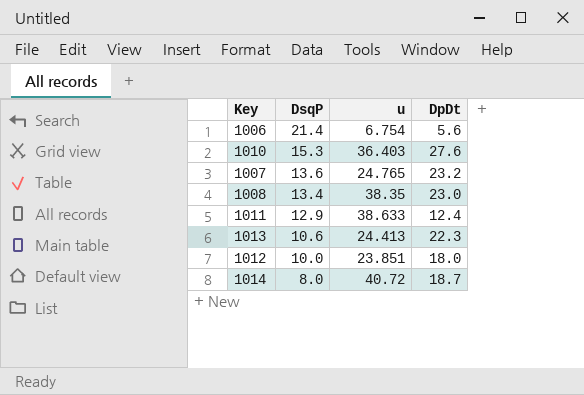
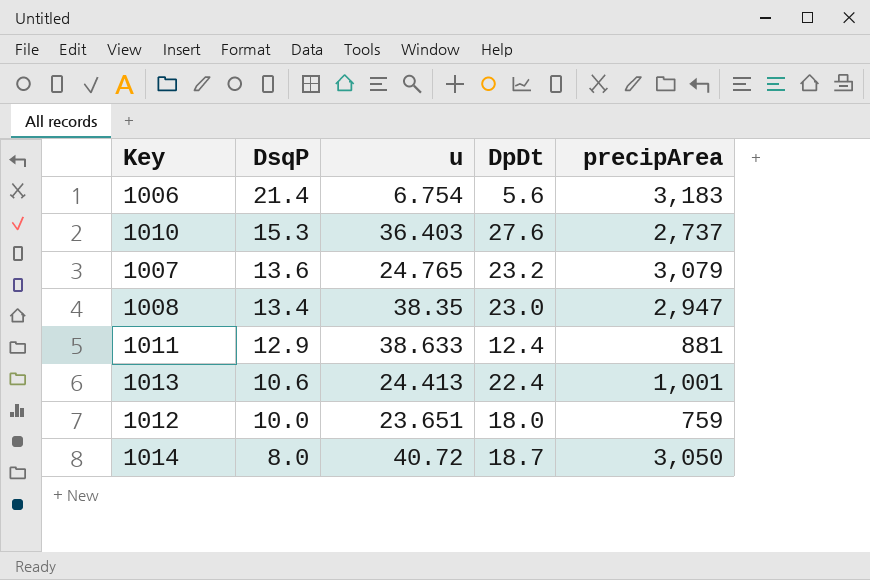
column precipArea | position: none -> 5
1013 | DpDt: 22.3 -> 22.4
1012 | u: 23.851 -> 23.651

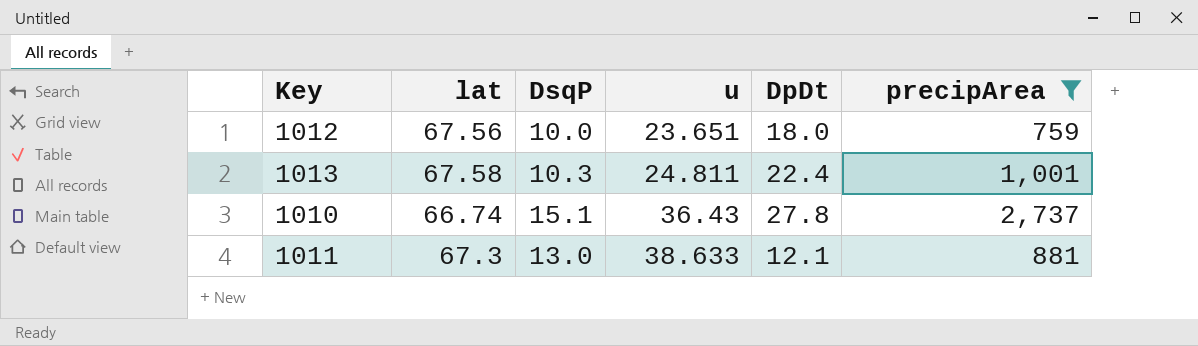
filter: none -> precipArea <= 2,737
row order: DsqP descending -> u ascending
column lat | position: none -> 2
1013 | DsqP: 10.6 -> 10.3
1013 | u: 24.413 -> 24.811
1010 | DsqP: 15.3 -> 15.1
1010 | u: 36.403 -> 36.43
1010 | DpDt: 27.6 -> 27.8
1011 | DsqP: 12.9 -> 13.0
1011 | DpDt: 12.4 -> 12.1

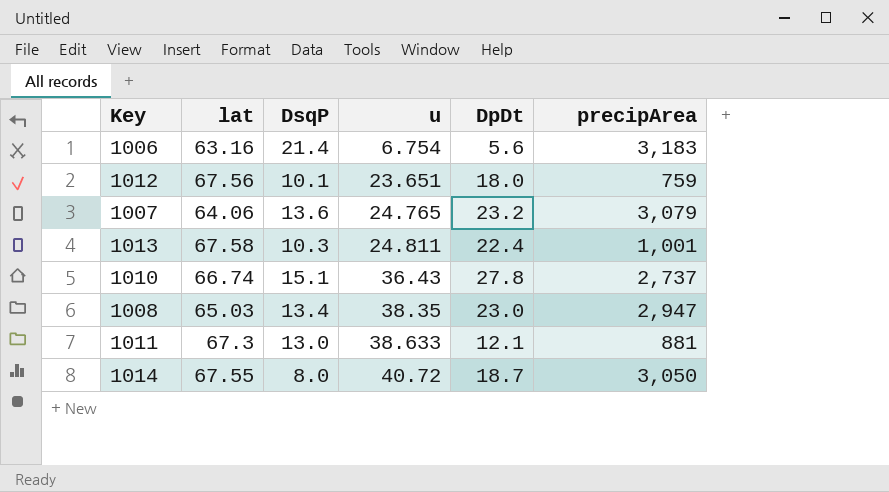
filter: precipArea <= 2,737 -> none
1012 | DsqP: 10.0 -> 10.1

